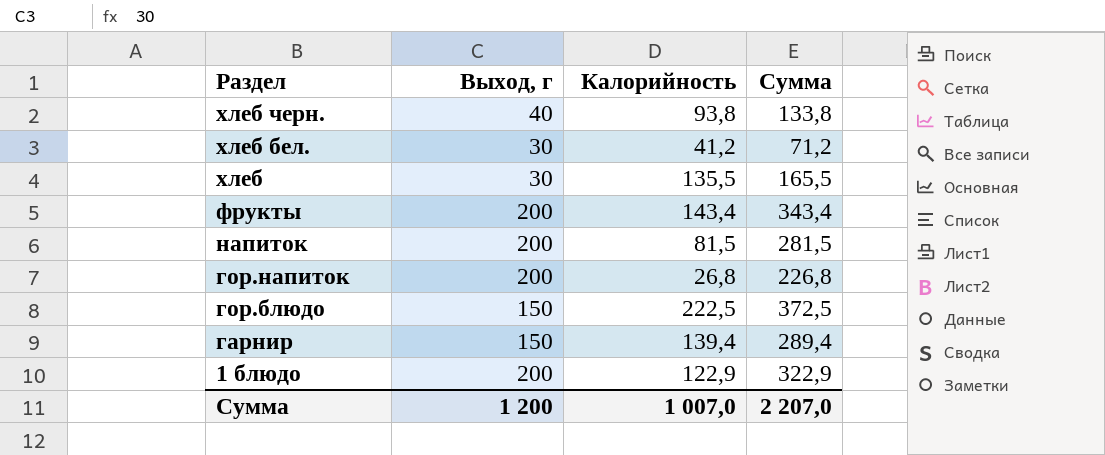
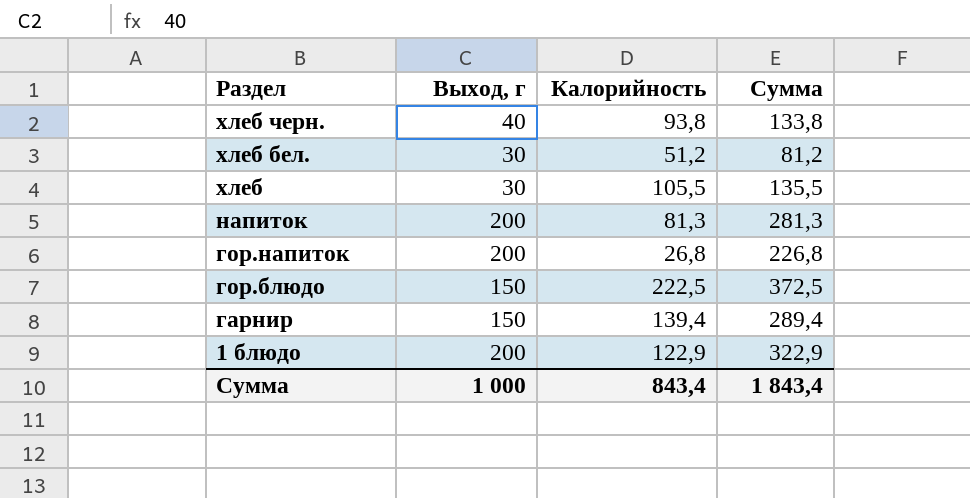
row фрукты: 200 | 143,4 | 343,4 -> none
хлеб бел. | Калорийность: 41,2 -> 51,2
хлеб бел. | Сумма: 71,2 -> 81,2
хлеб | Калорийность: 135,5 -> 105,5
хлеб | Сумма: 165,5 -> 135,5
напиток | Калорийность: 81,5 -> 81,3
напиток | Сумма: 281,5 -> 281,3
Сумма | Выход, г: 1 200 -> 1 000
Сумма | Калорийность: 1 007,0 -> 843,4
Сумма | Сумма: 2 207,0 -> 1 843,4

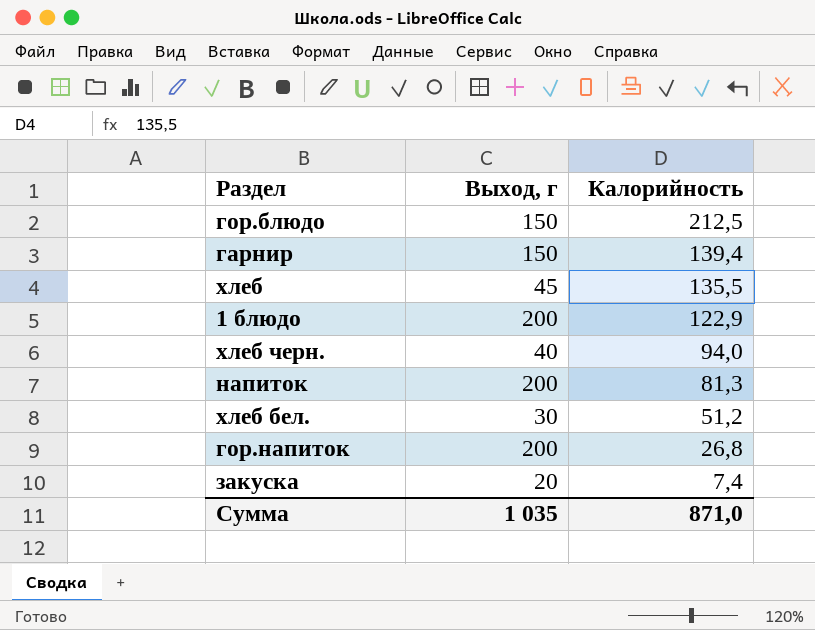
row order: Раздел descending -> Калорийность descending
column Сумма | formula: [Выход, г] + [Калорийность] -> none
гор.блюдо | Калорийность: 222,5 -> 212,5
хлеб | Выход, г: 30 -> 45
хлеб | Калорийность: 105,5 -> 135,5
хлеб черн. | Калорийность: 93,8 -> 94,0
row закуска: none -> 20 | 7,4
Сумма | Выход, г: 1 000 -> 1 035
Сумма | Калорийность: 843,4 -> 871,0

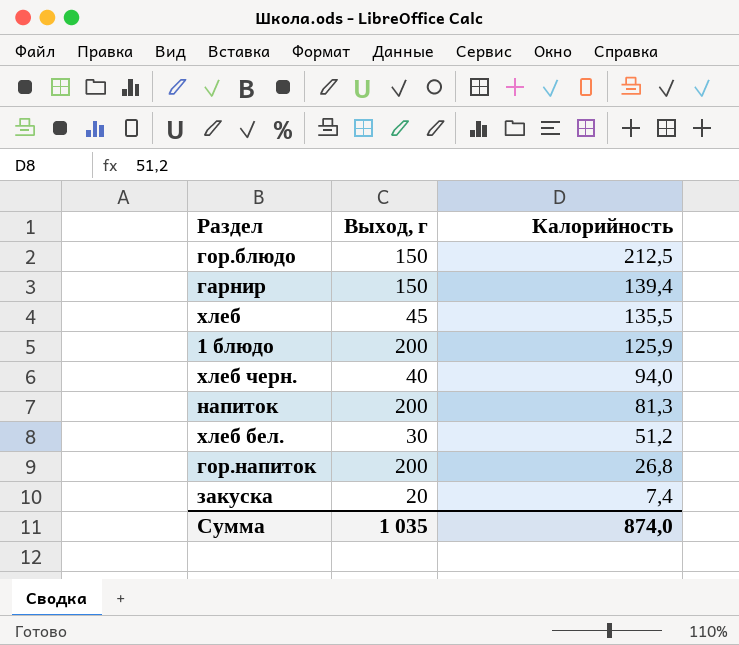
1 блюдо | Калорийность: 122,9 -> 125,9
Сумма | Калорийность: 871,0 -> 874,0

